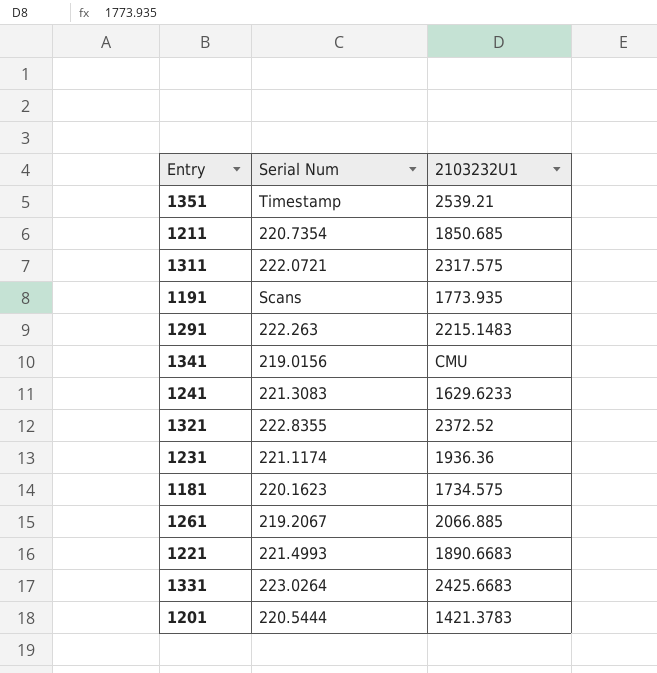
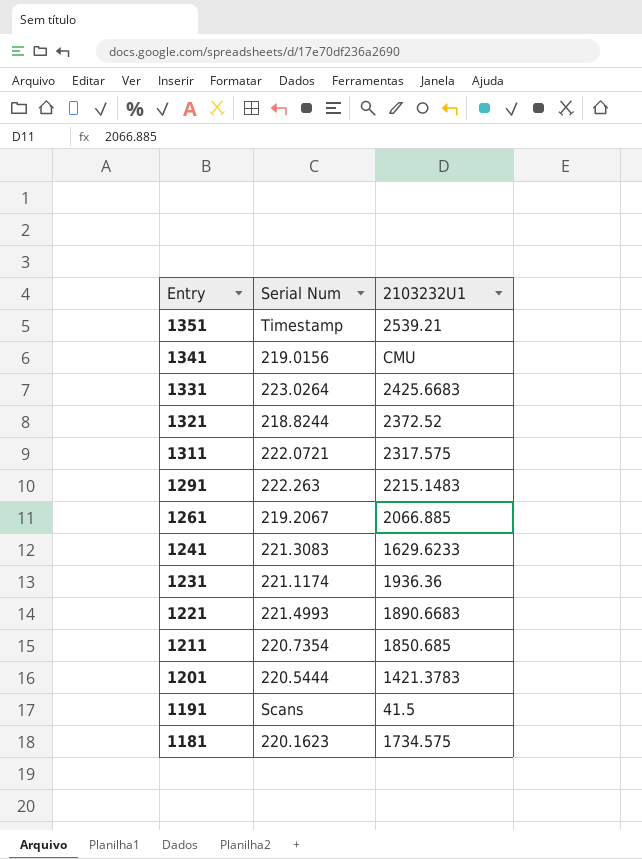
row order: none -> Entry descending
1321 | Serial Num: 222.8355 -> 218.8244
1191 | 2103232U1: 1773.935 -> 41.5

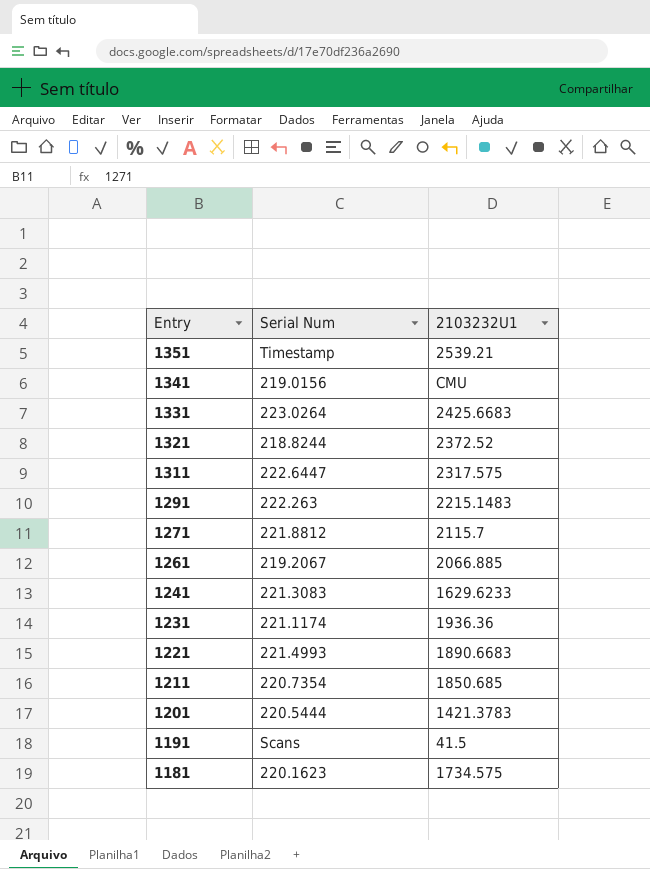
1311 | Serial Num: 222.0721 -> 222.6447
row 1271: none -> 221.8812 | 2115.7

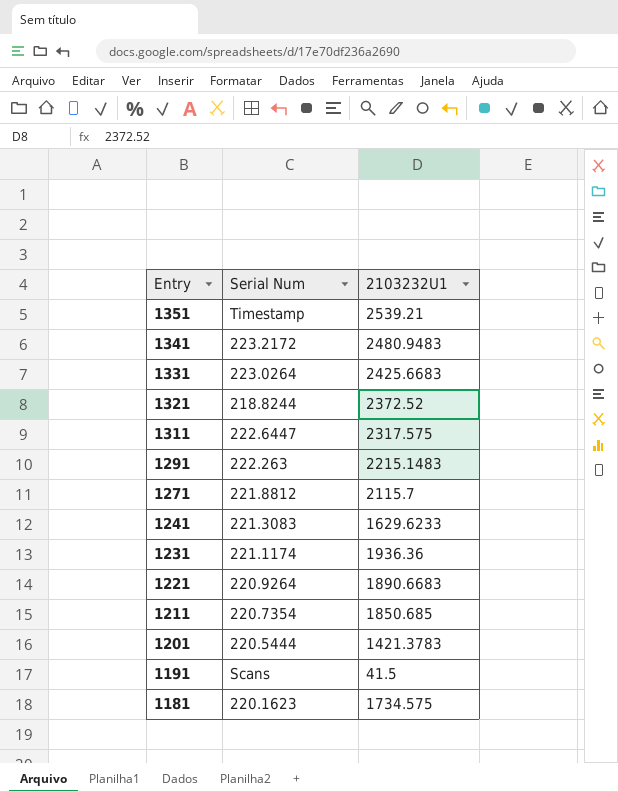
row 1261: 219.2067 | 2066.885 -> none
1341 | Serial Num: 219.0156 -> 223.2172
1341 | 2103232U1: CMU -> 2480.9483
1221 | Serial Num: 221.4993 -> 220.9264

